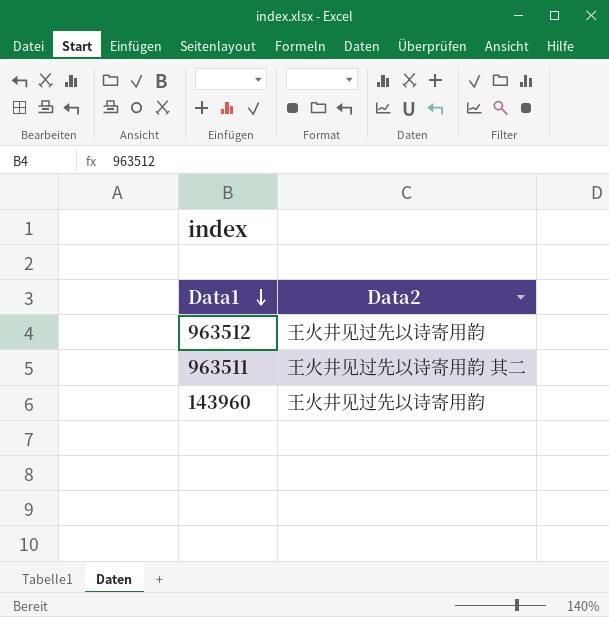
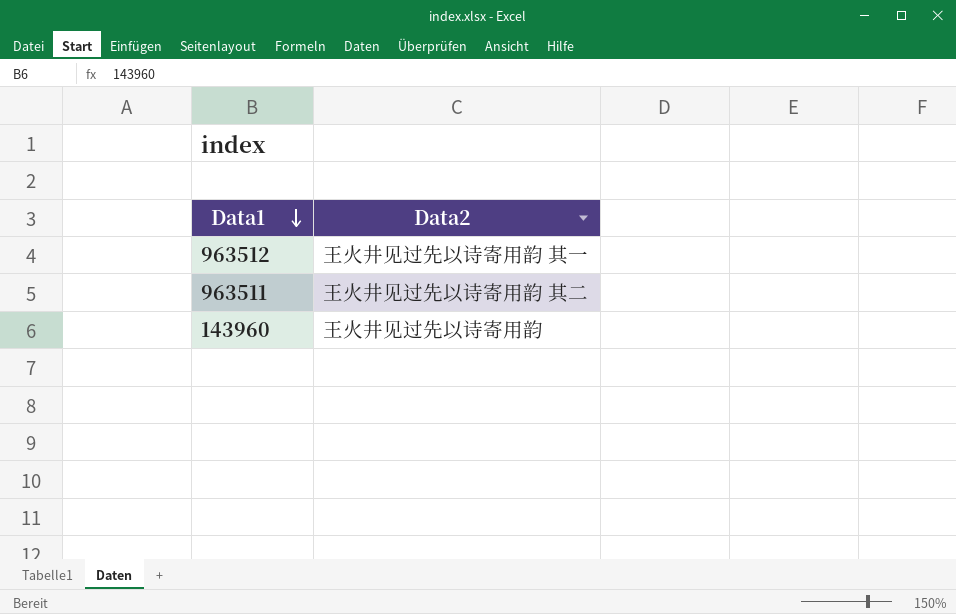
963512 | Data2: 王火井见过先以诗寄用韵 -> 王火井见过先以诗寄用韵 其一

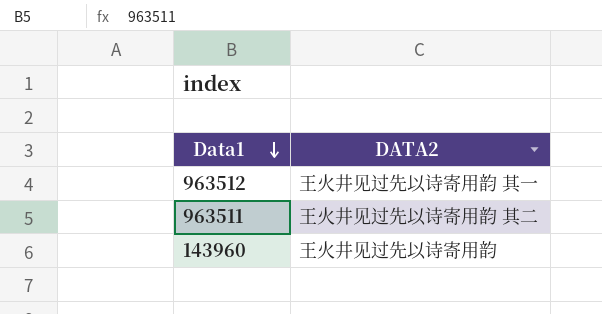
column name: Data2 -> DATA2

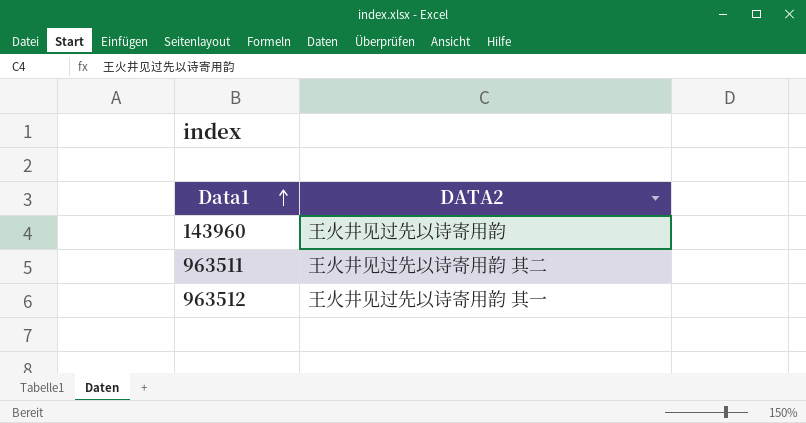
row order: Data1 descending -> Data1 ascending

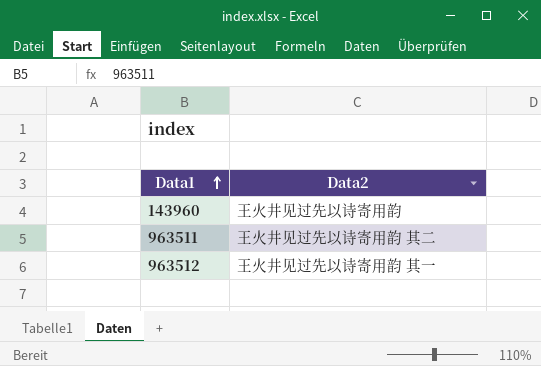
column name: DATA2 -> Data2

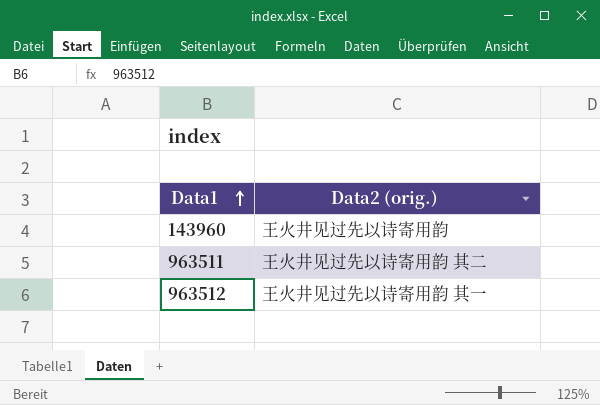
column name: Data2 -> Data2 (orig.)

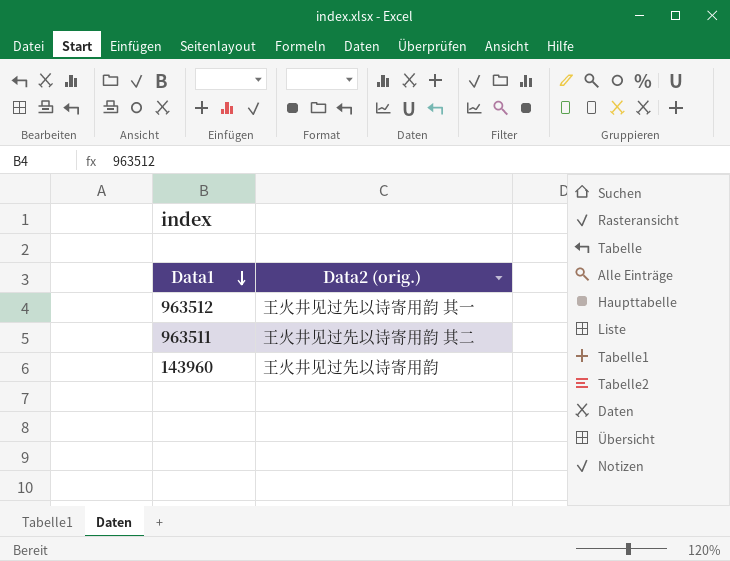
row order: Data1 ascending -> Data1 descending

